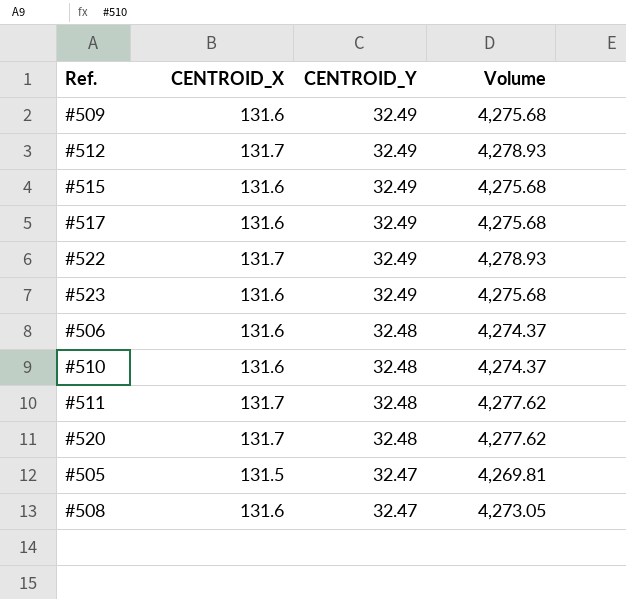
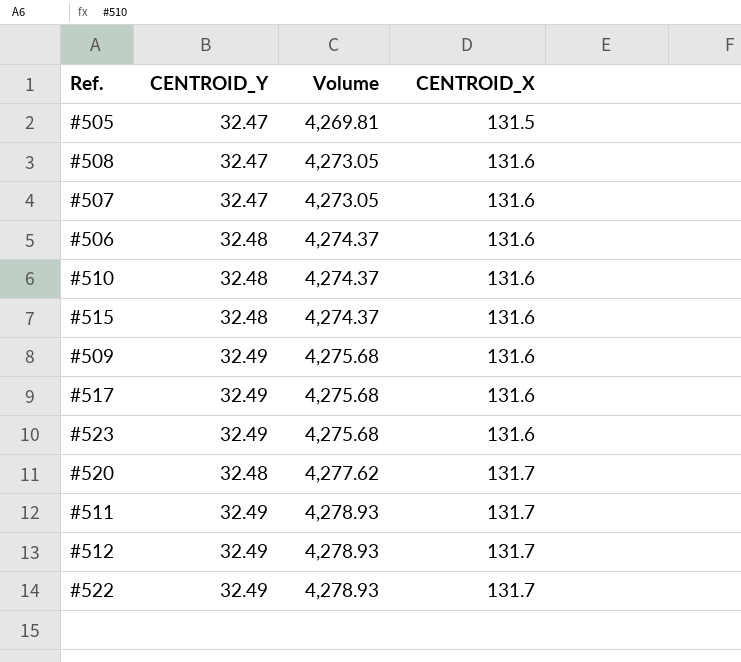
row order: CENTROID_Y descending -> Volume ascending
column CENTROID_X | position: 2 -> 4
row #507: none -> 32.47 | 4,273.05 | 131.6
#515 | CENTROID_Y: 32.49 -> 32.48
#515 | Volume: 4,275.68 -> 4,274.37
#511 | CENTROID_Y: 32.48 -> 32.49
#511 | Volume: 4,277.62 -> 4,278.93

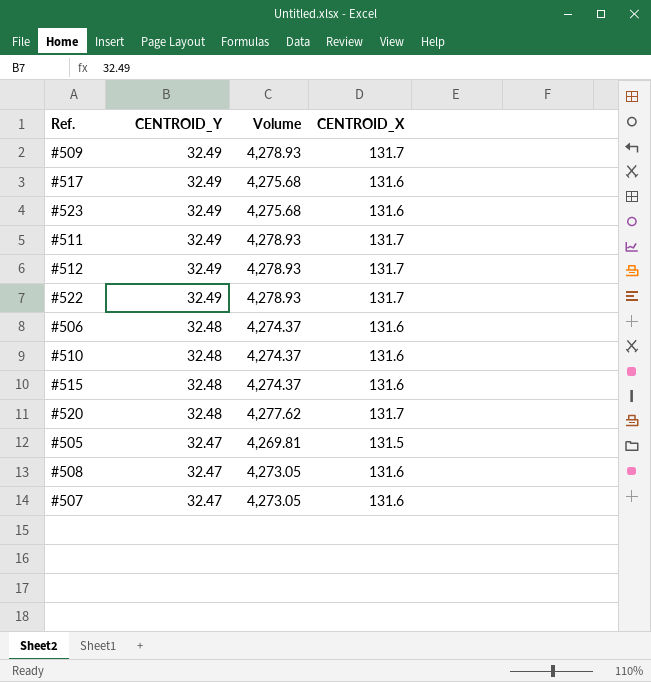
row order: Volume ascending -> CENTROID_Y descending
#509 | Volume: 4,275.68 -> 4,278.93
#509 | CENTROID_X: 131.6 -> 131.7

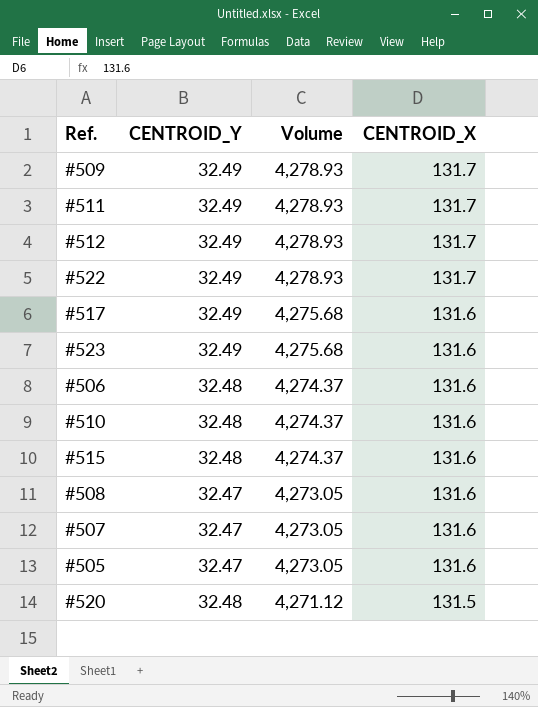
row order: CENTROID_Y descending -> Volume descending
#505 | Volume: 4,269.81 -> 4,273.05
#505 | CENTROID_X: 131.5 -> 131.6
#520 | Volume: 4,277.62 -> 4,271.12
#520 | CENTROID_X: 131.7 -> 131.5

